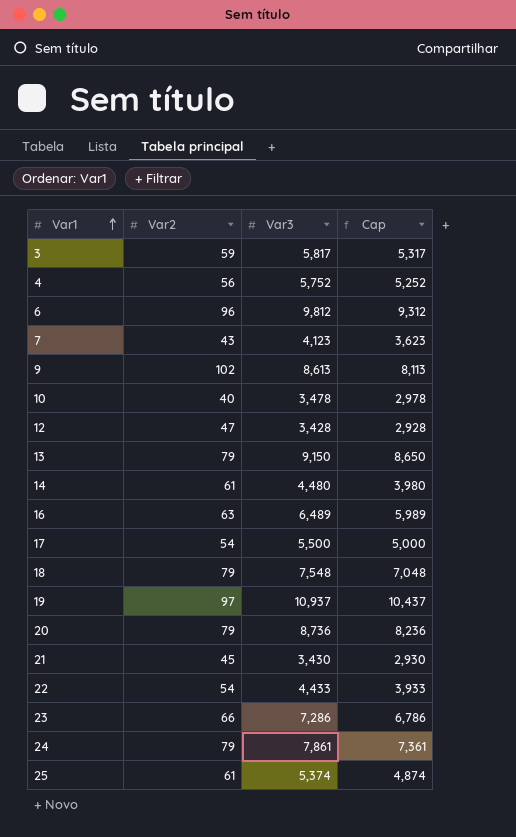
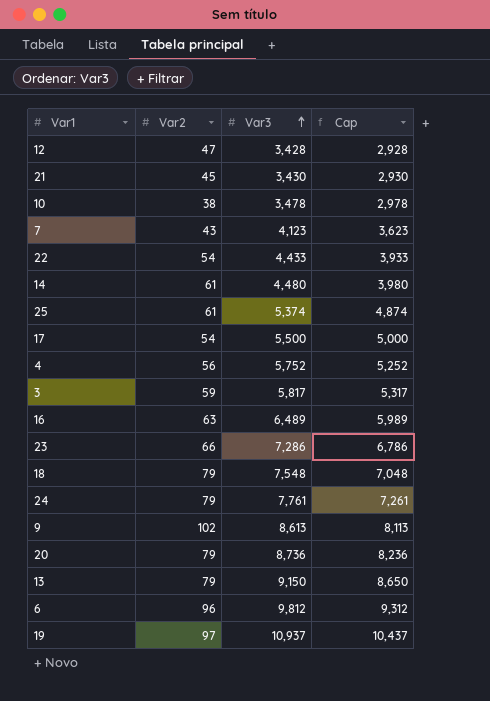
row order: Var1 ascending -> Var3 ascending
10 | Var2: 40 -> 38
24 | Var3: 7,861 -> 7,761
24 | Cap: 7,361 -> 7,261

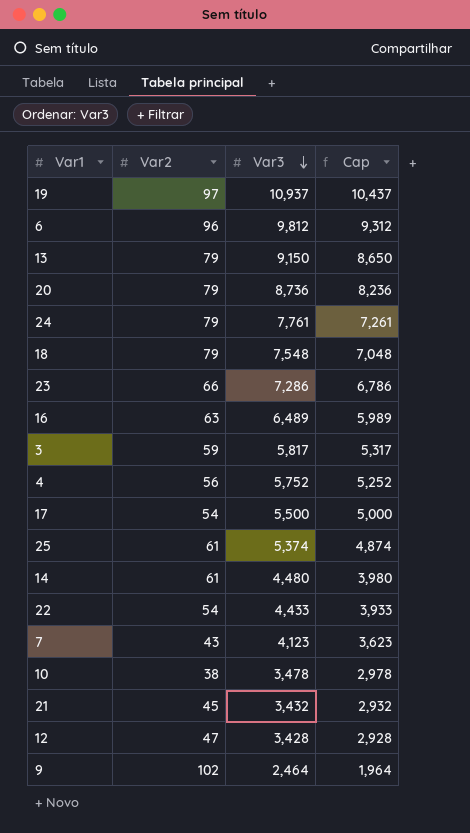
row order: Var3 ascending -> Var3 descending
21 | Var3: 3,430 -> 3,432
21 | Cap: 2,930 -> 2,932
9 | Var3: 8,613 -> 2,464
9 | Cap: 8,113 -> 1,964

